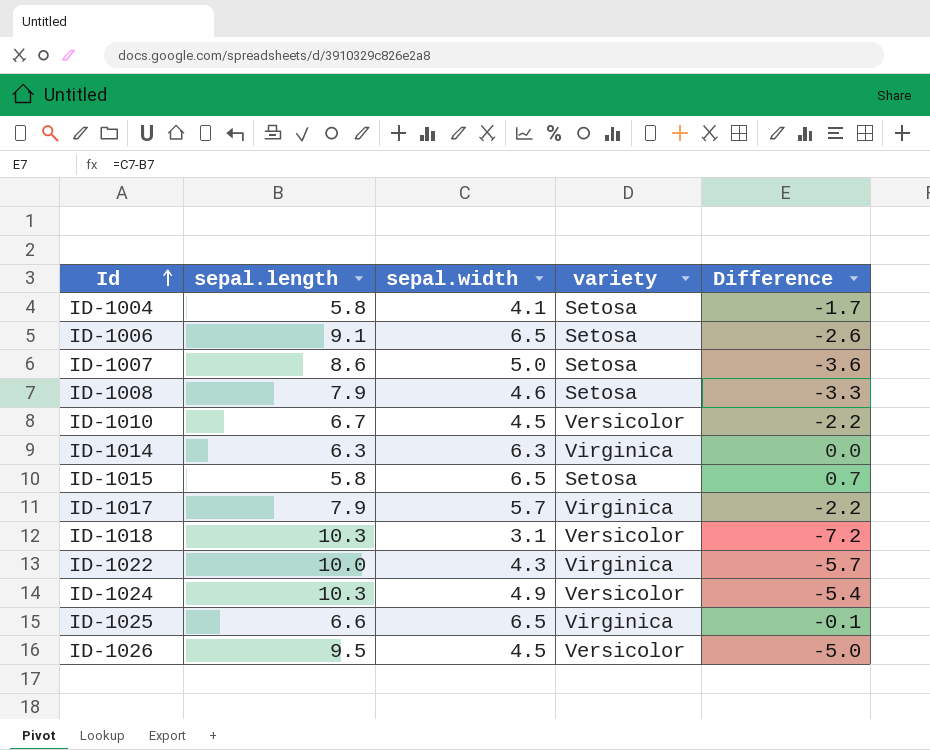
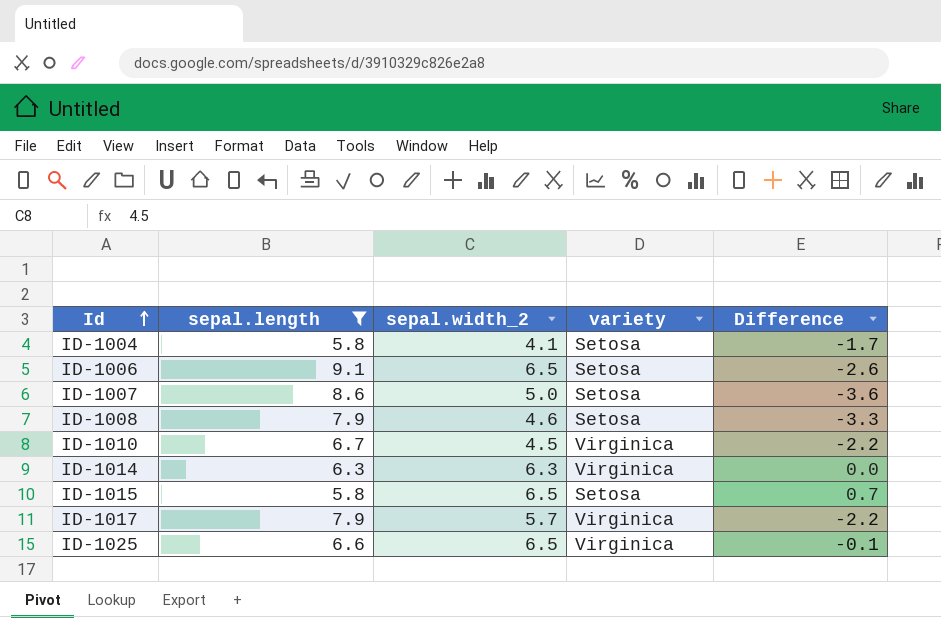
filter: none -> sepal.length <= 9.1
column name: sepal.width -> sepal.width_2
ID-1010 | variety: Versicolor -> Virginica

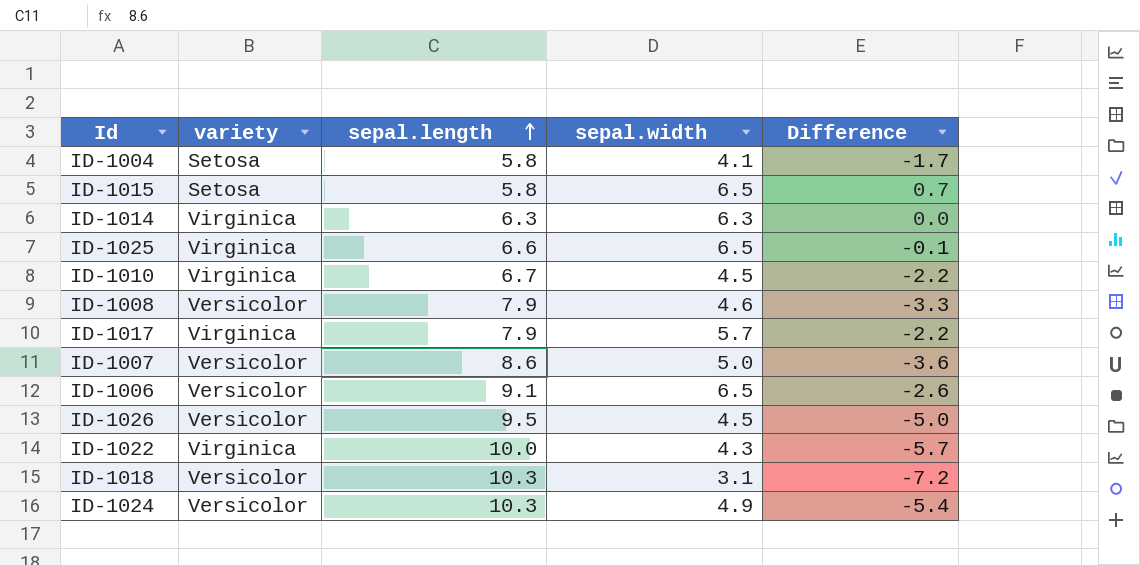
filter: sepal.length <= 9.1 -> none
row order: Id ascending -> sepal.length ascending
column variety | position: 4 -> 2
column name: sepal.width_2 -> sepal.width
ID-1008 | variety: Setosa -> Versicolor
ID-1007 | variety: Setosa -> Versicolor
ID-1006 | variety: Setosa -> Versicolor

